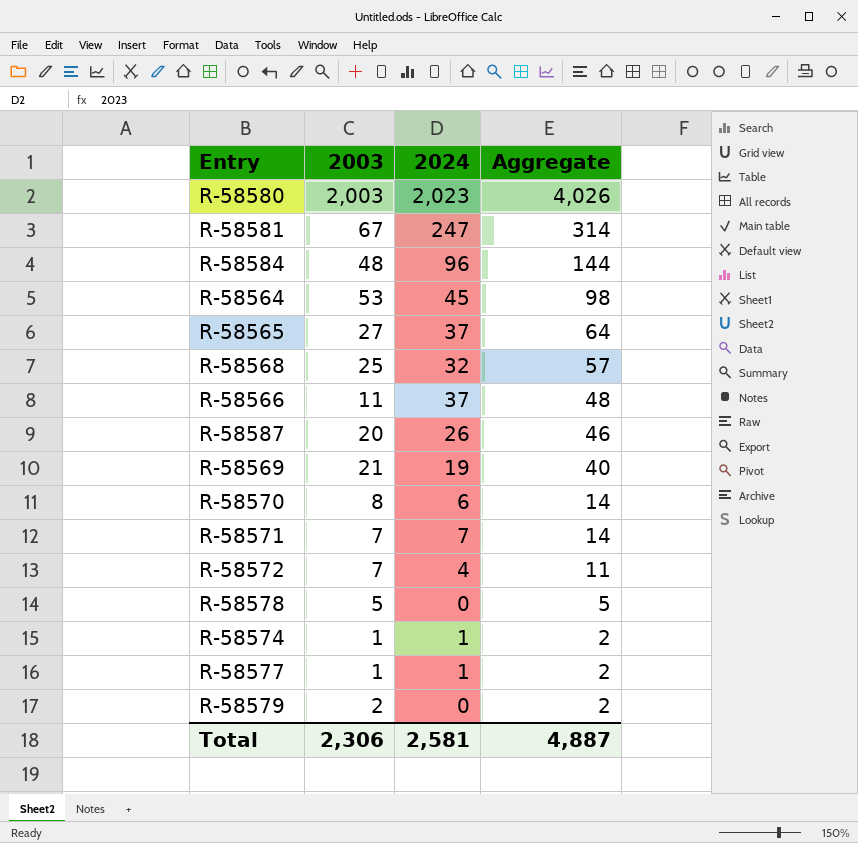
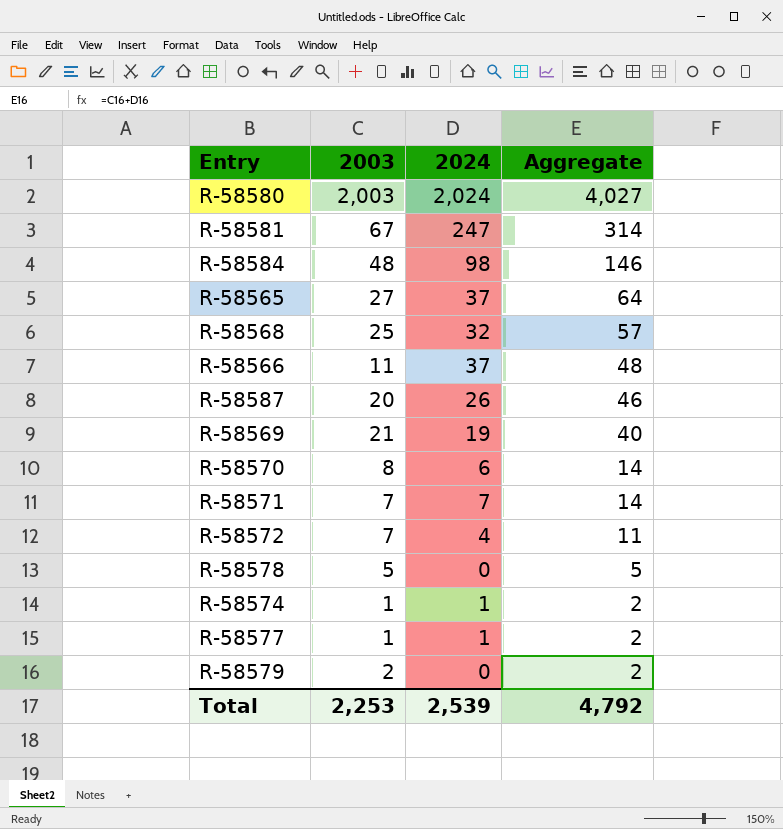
row R-58564: 53 | 45 | 98 -> none
R-58580 | 2024: 2,023 -> 2,024
R-58580 | Aggregate: 4,026 -> 4,027
R-58584 | 2024: 96 -> 98
R-58584 | Aggregate: 144 -> 146
Total | 2003: 2,306 -> 2,253
Total | 2024: 2,581 -> 2,539
Total | Aggregate: 4,887 -> 4,792

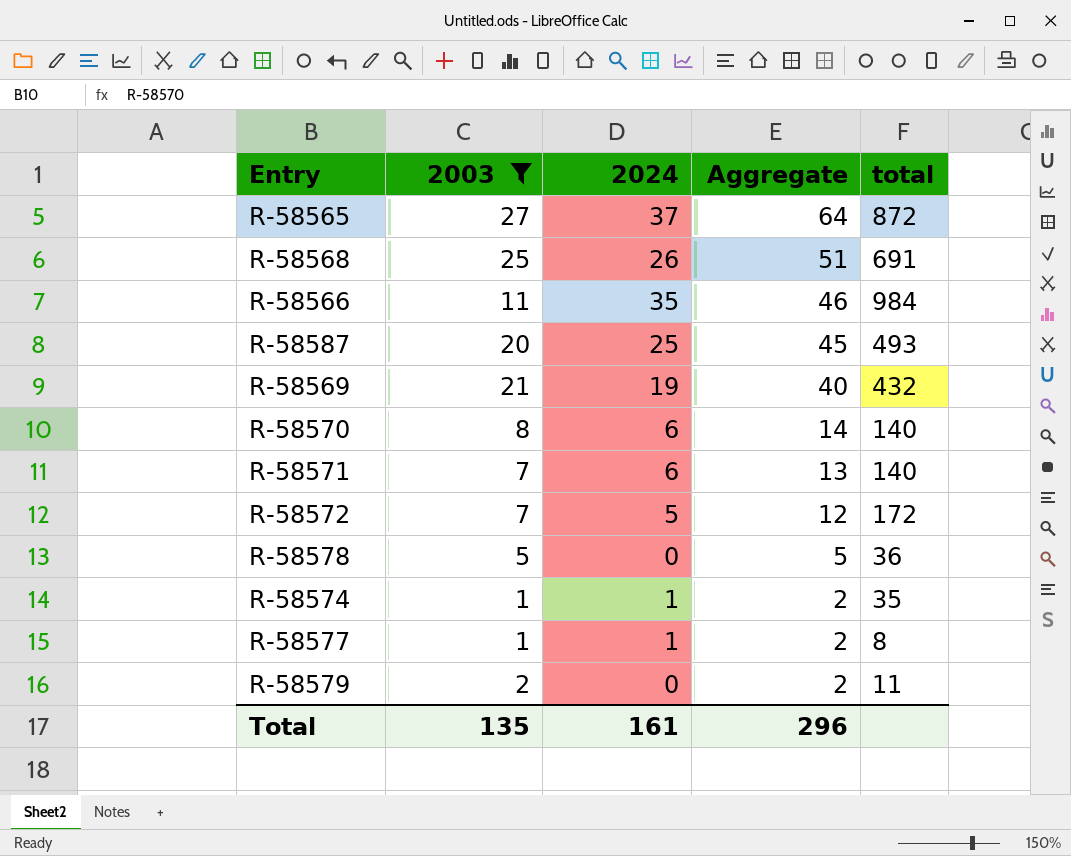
filter: none -> 2003 <= 27
column total | position: none -> 5
R-58568 | 2024: 32 -> 26
R-58568 | Aggregate: 57 -> 51
R-58566 | 2024: 37 -> 35
R-58566 | Aggregate: 48 -> 46
R-58587 | 2024: 26 -> 25
R-58587 | Aggregate: 46 -> 45
R-58571 | 2024: 7 -> 6
R-58571 | Aggregate: 14 -> 13
R-58572 | 2024: 4 -> 5
R-58572 | Aggregate: 11 -> 12
Total | 2003: 2,253 -> 135
Total | 2024: 2,539 -> 161
Total | Aggregate: 4,792 -> 296

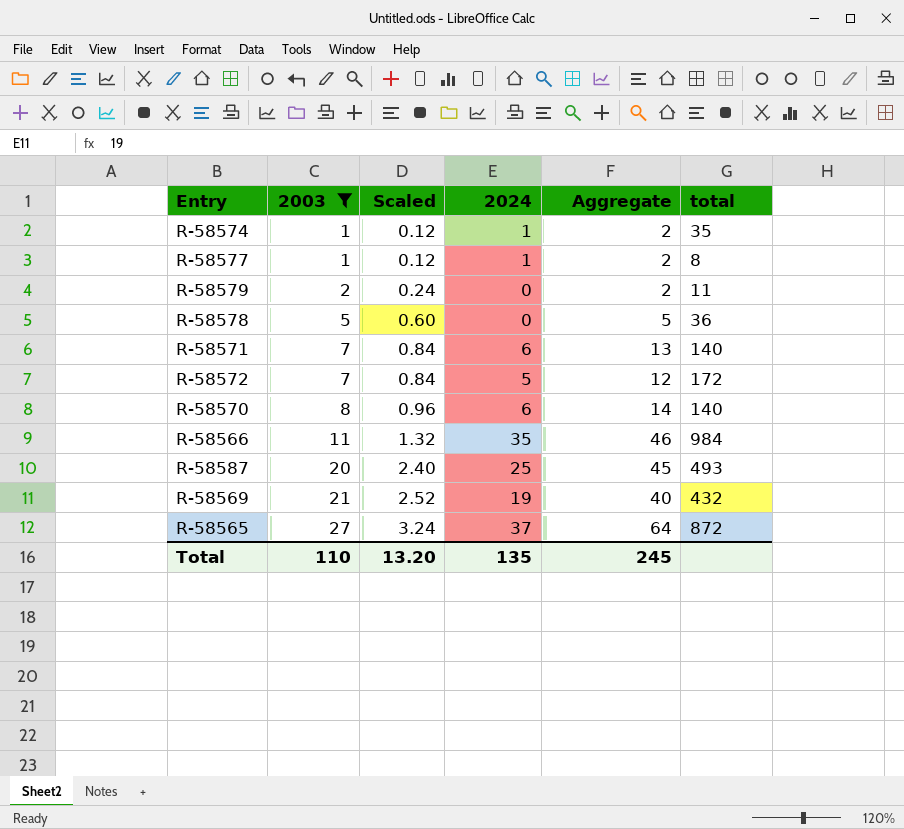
row order: Aggregate descending -> 2003 ascending
column Scaled | formula: none -> [2003] * 0.12
row R-58568: 25 | 26 | 51 | 691 -> none
Total | 2003: 135 -> 110
Total | 2024: 161 -> 135
Total | Aggregate: 296 -> 245

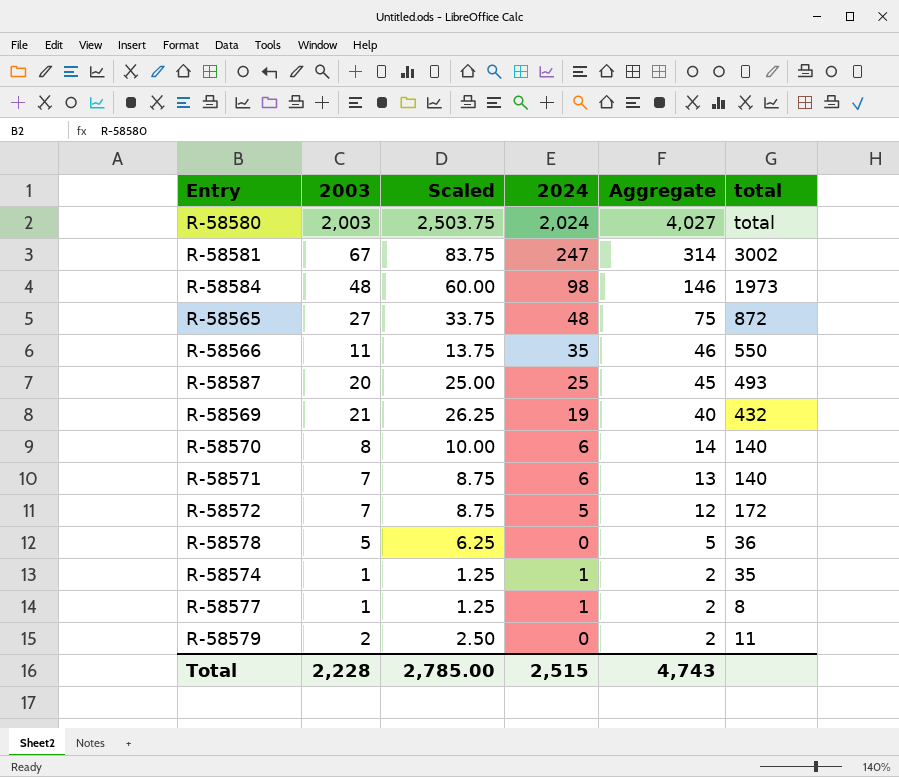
filter: 2003 <= 27 -> none
row order: 2003 ascending -> Aggregate descending
column Scaled | formula: [2003] * 0.12 -> [2003] * 1.25
R-58565 | 2024: 37 -> 48
R-58565 | Aggregate: 64 -> 75
R-58566 | total: 984 -> 550
Total | 2003: 110 -> 2,228
Total | Scaled: 13.20 -> 2,785.00
Total | 2024: 135 -> 2,515
Total | Aggregate: 245 -> 4,743

